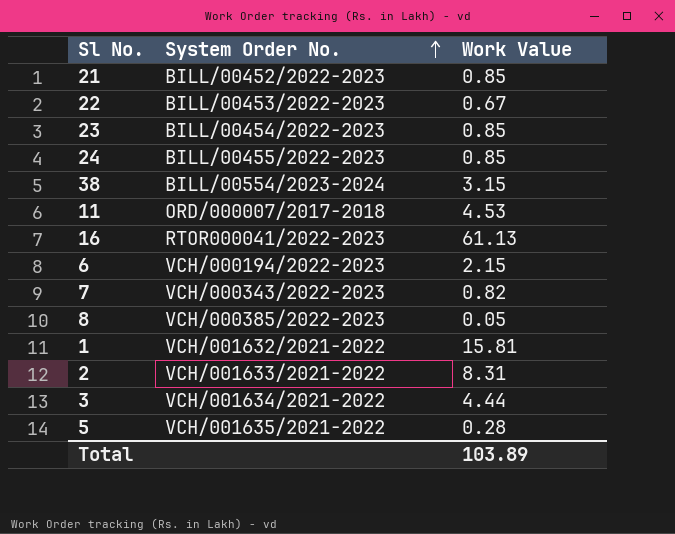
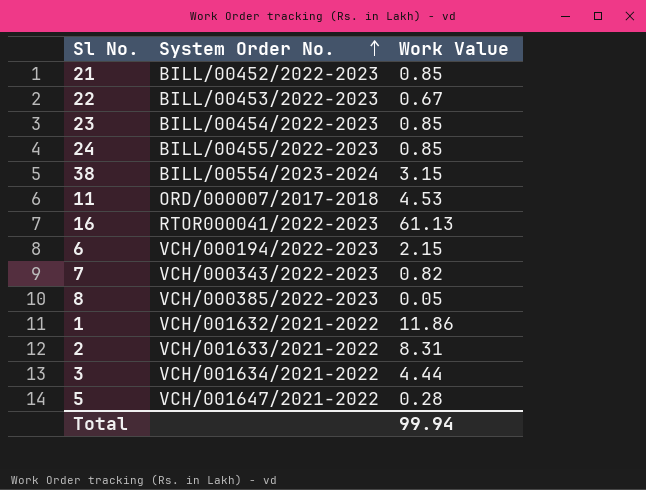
1 | Work Value: 15.81 -> 11.86
5 | System Order No.: VCH/001635/2021-2022 -> VCH/001647/2021-2022
Total | Work Value: 103.89 -> 99.94

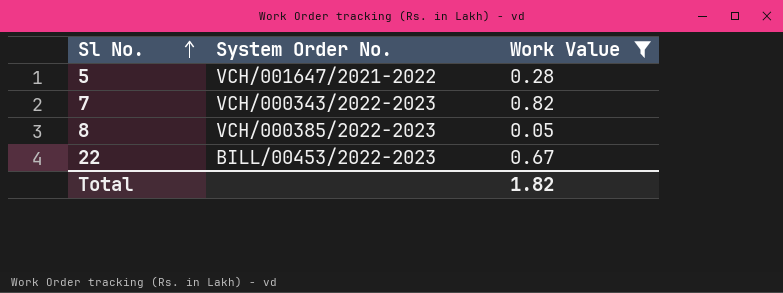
filter: none -> Work Value <= 0.82
row order: System Order No. ascending -> Sl No. ascending
Total | Work Value: 99.94 -> 1.82

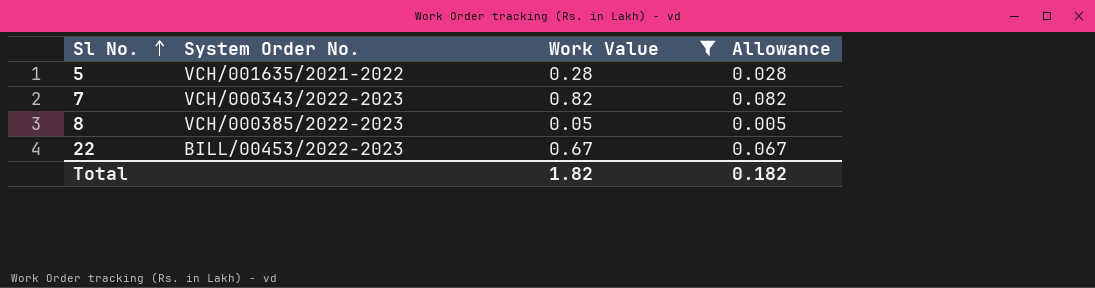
column Allowance | formula: none -> [Work Value] * 0.1
5 | System Order No.: VCH/001647/2021-2022 -> VCH/001635/2021-2022

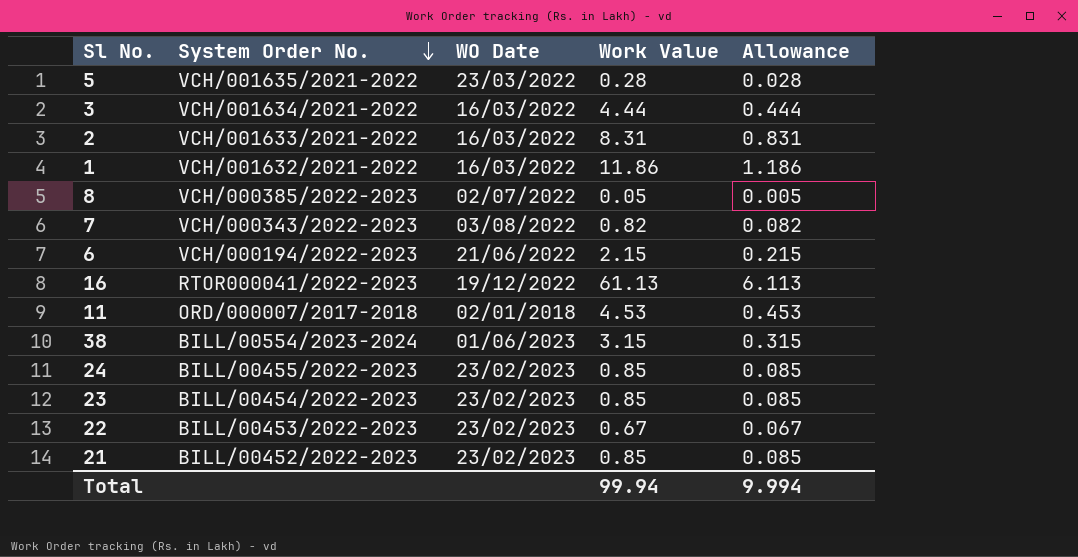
filter: Work Value <= 0.82 -> none
row order: Sl No. ascending -> System Order No. descending
column WO Date | position: none -> 3
Total | Work Value: 1.82 -> 99.94
Total | Allowance: 0.182 -> 9.994

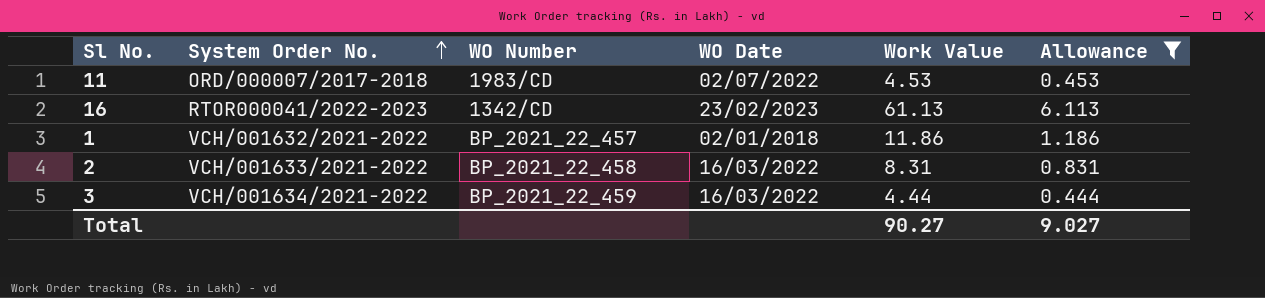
filter: none -> Allowance >= 0.444
row order: System Order No. descending -> System Order No. ascending
column WO Number | position: none -> 3
11 | WO Date: 02/01/2018 -> 02/07/2022
16 | WO Date: 19/12/2022 -> 23/02/2023
1 | WO Date: 16/03/2022 -> 02/01/2018
Total | Work Value: 99.94 -> 90.27
Total | Allowance: 9.994 -> 9.027

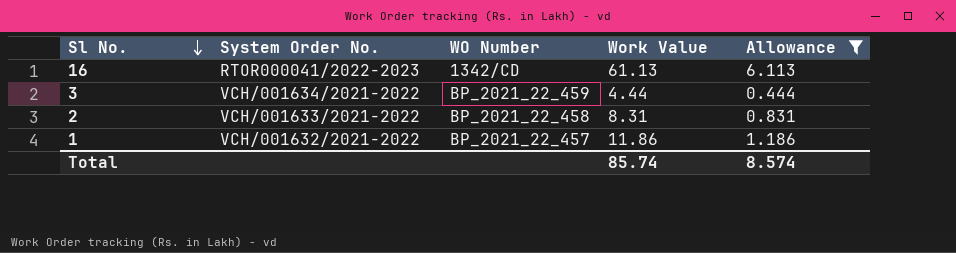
row order: System Order No. ascending -> Sl No. descending
column WO Date | position: 4 -> none
row 11: ORD/000007/2017-2018 | 1983/CD | 02/07/2022 | 4.53 | 0.453 -> none
Total | Work Value: 90.27 -> 85.74
Total | Allowance: 9.027 -> 8.574

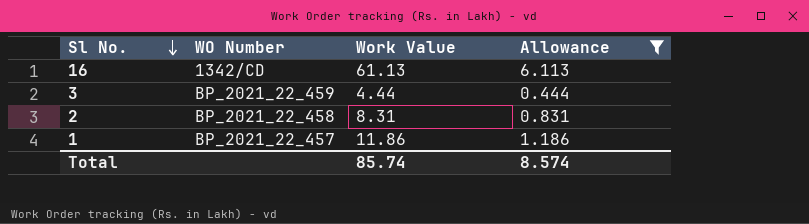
column System Order No. | position: 2 -> none

